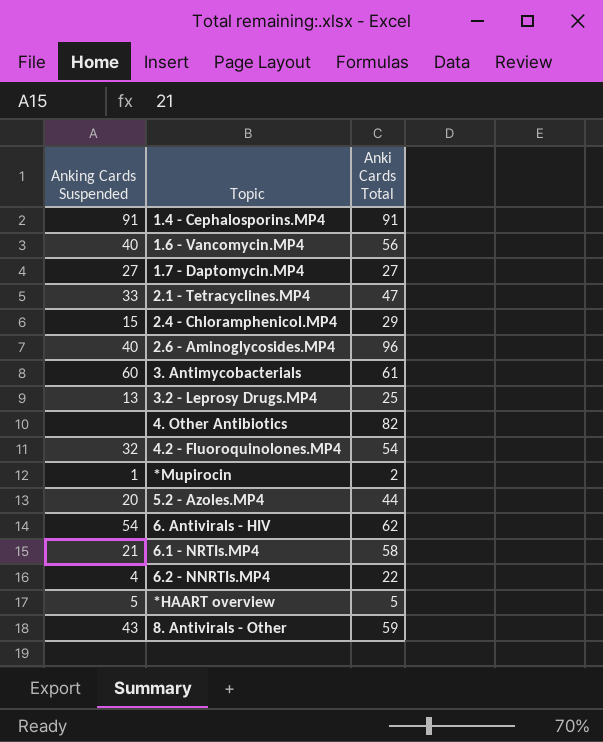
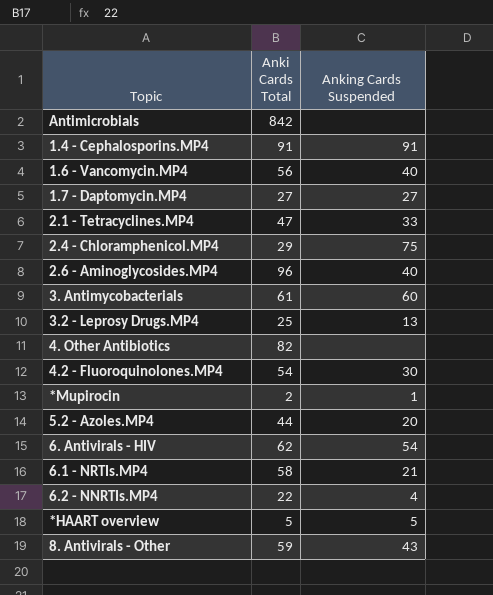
column Anking Cards Suspended | position: 1 -> 3
row Antimicrobials: none -> 842 | none
2.4 - Chloramphenicol.MP4 | Anking Cards Suspended: 15 -> 75
4.2 - Fluoroquinolones.MP4 | Anking Cards Suspended: 32 -> 30

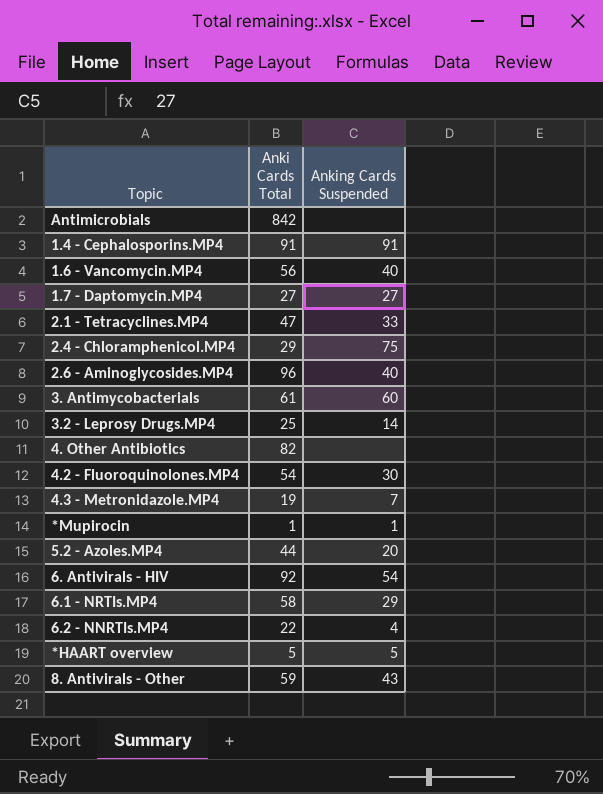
3.2 - Leprosy Drugs.MP4 | Anking Cards Suspended: 13 -> 14
row 4.3 - Metronidazole.MP4: none -> 19 | 7
*Mupirocin | Anki Cards Total: 2 -> 1
6. Antivirals - HIV | Anki Cards Total: 62 -> 92
6.1 - NRTIs.MP4 | Anking Cards Suspended: 21 -> 29

